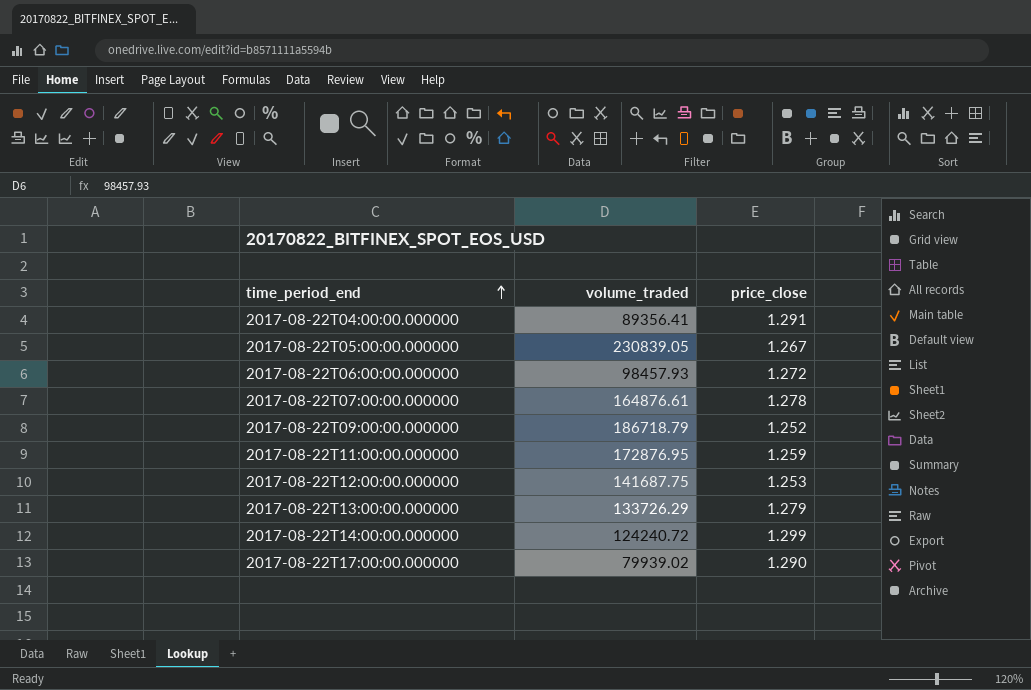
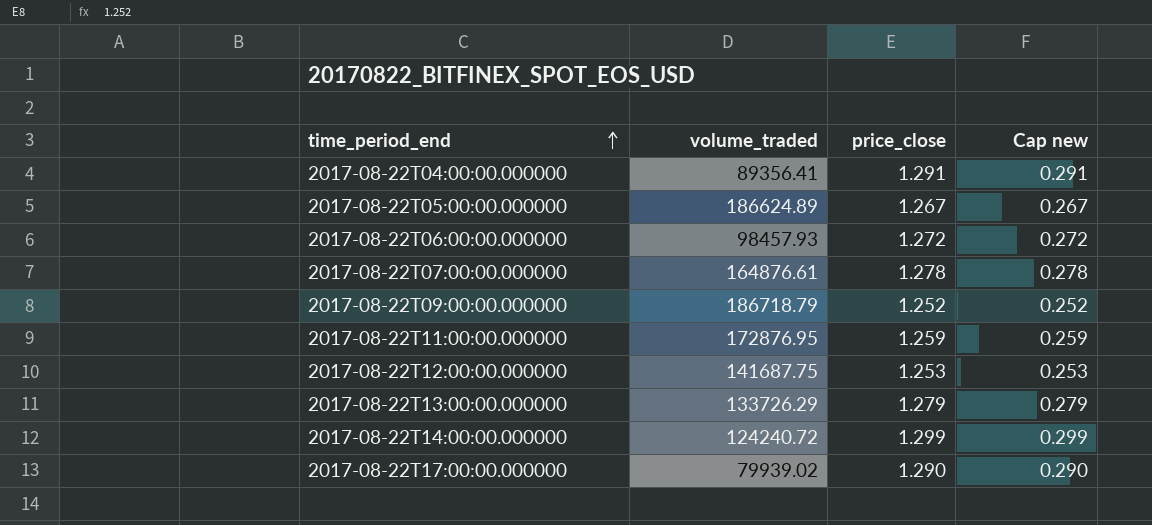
column Cap new | formula: none -> [price_close] - 1
2017-08-22T05:00:00.000000 | volume_traded: 230839.05 -> 186624.89

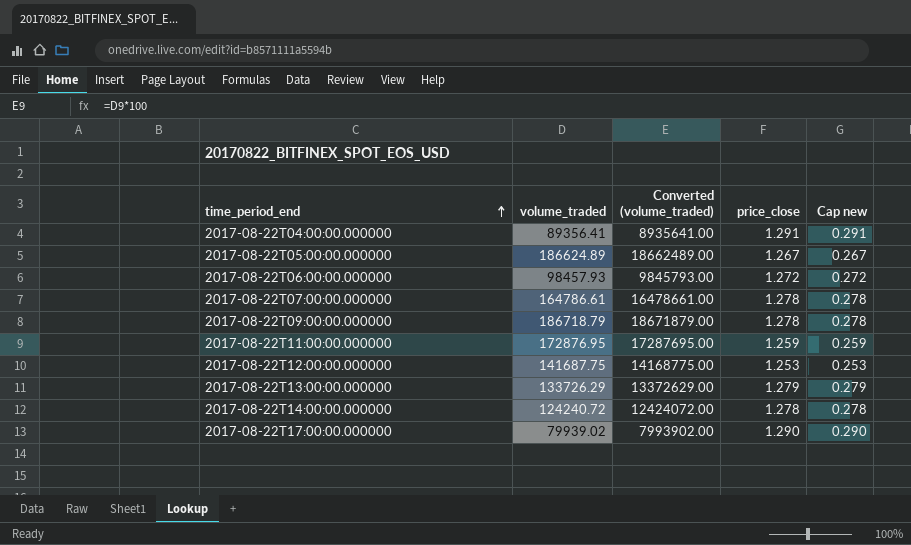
column Converted (volume_traded) | formula: none -> [volume_traded] * 100
2017-08-22T07:00:00.000000 | volume_traded: 164876.61 -> 164786.61
2017-08-22T09:00:00.000000 | price_close: 1.252 -> 1.278
2017-08-22T09:00:00.000000 | Cap new: 0.252 -> 0.278
2017-08-22T14:00:00.000000 | price_close: 1.299 -> 1.278
2017-08-22T14:00:00.000000 | Cap new: 0.299 -> 0.278

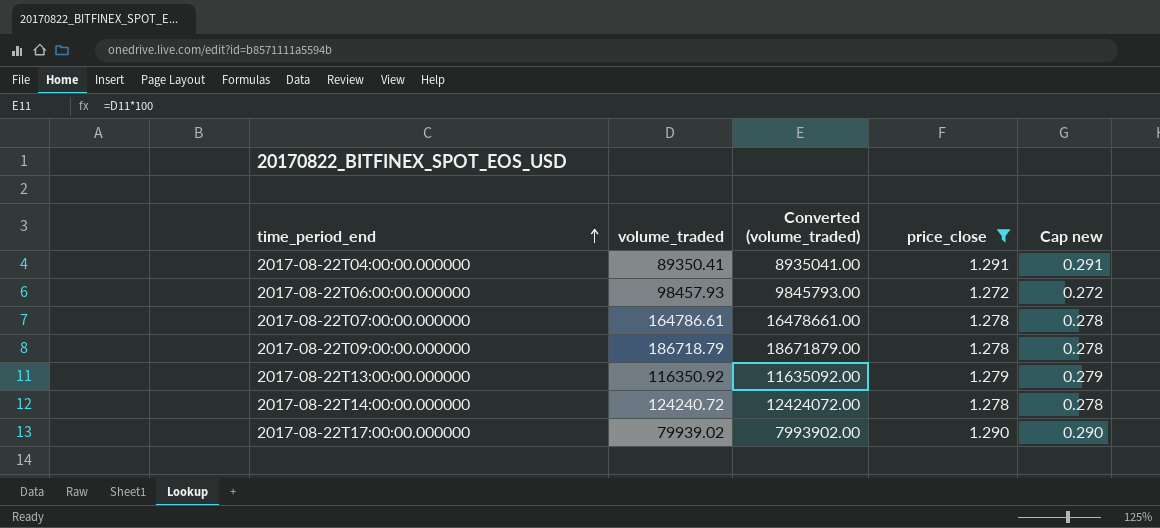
filter: none -> price_close >= 1.272
2017-08-22T04:00:00.000000 | volume_traded: 89356.41 -> 89350.41
2017-08-22T04:00:00.000000 | Converted (volume_traded): 8935641.00 -> 8935041.00
2017-08-22T13:00:00.000000 | volume_traded: 133726.29 -> 116350.92
2017-08-22T13:00:00.000000 | Converted (volume_traded): 13372629.00 -> 11635092.00

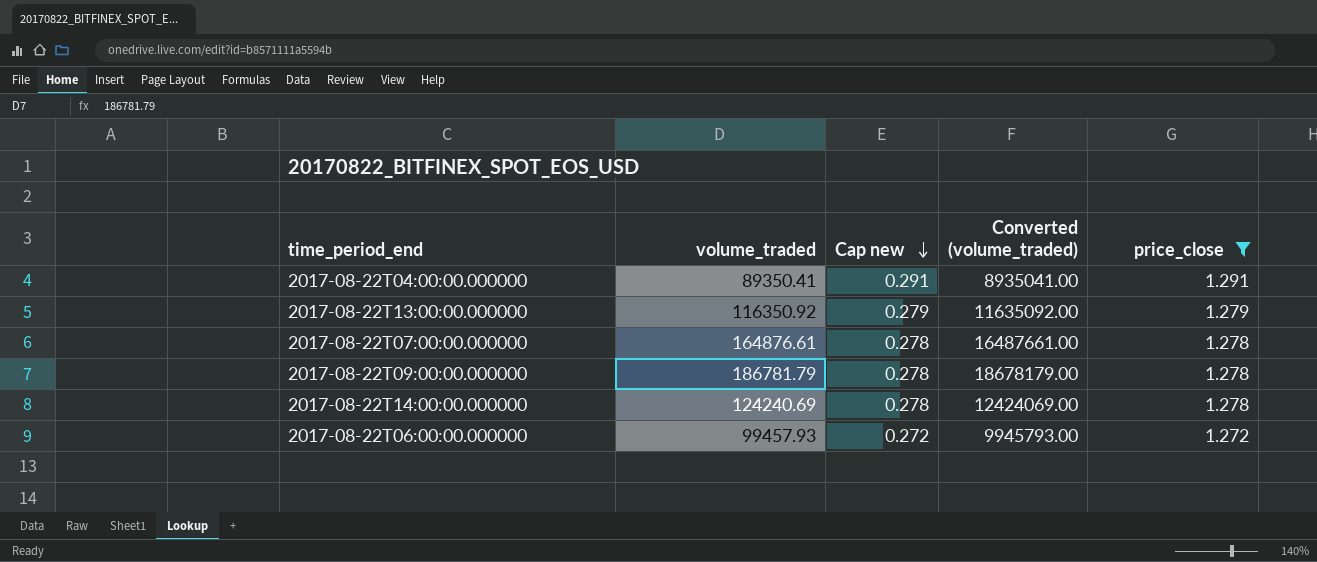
row order: time_period_end ascending -> Cap new descending
column Cap new | position: 5 -> 3
row 2017-08-22T17:00:00.000000: 79939.02 | 7993902.00 | 1.290 | 0.290 -> none
2017-08-22T07:00:00.000000 | volume_traded: 164786.61 -> 164876.61
2017-08-22T07:00:00.000000 | Converted (volume_traded): 16478661.00 -> 16487661.00
2017-08-22T09:00:00.000000 | volume_traded: 186718.79 -> 186781.79
2017-08-22T09:00:00.000000 | Converted (volume_traded): 18671879.00 -> 18678179.00
2017-08-22T14:00:00.000000 | volume_traded: 124240.72 -> 124240.69
2017-08-22T14:00:00.000000 | Converted (volume_traded): 12424072.00 -> 12424069.00
2017-08-22T06:00:00.000000 | volume_traded: 98457.93 -> 99457.93
2017-08-22T06:00:00.000000 | Converted (volume_traded): 9845793.00 -> 9945793.00

